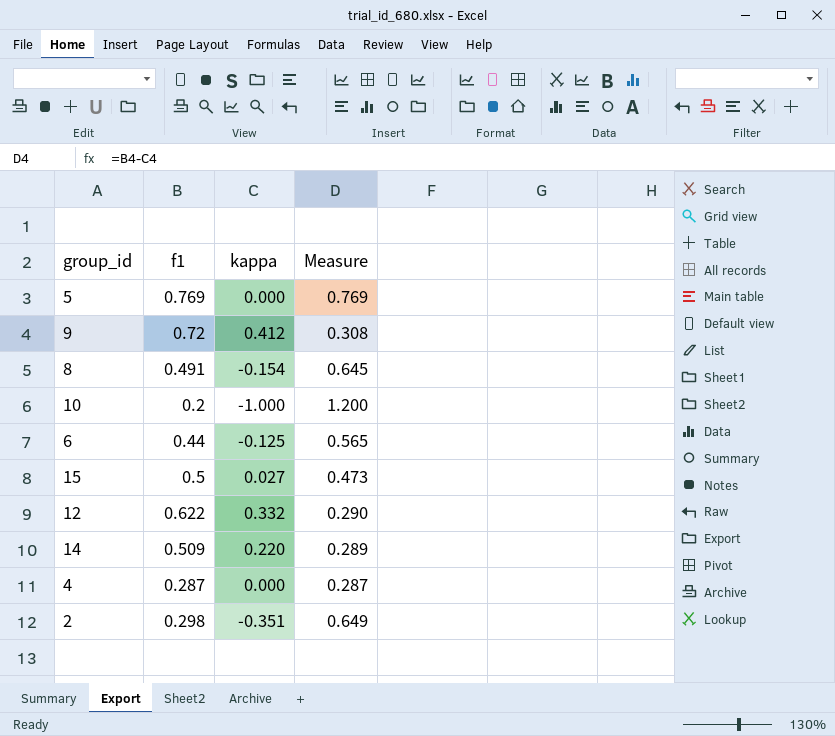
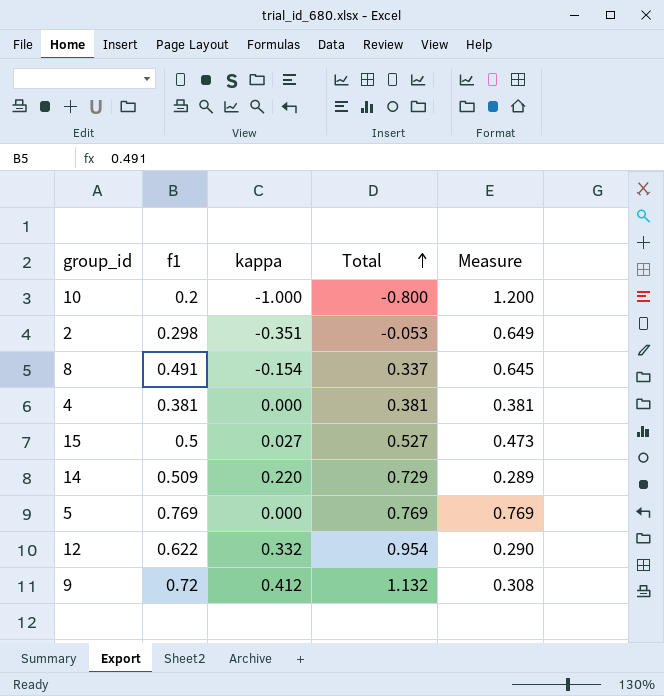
row order: none -> Total ascending
column Total | formula: none -> [f1] + [kappa]
row 6: 0.44 | -0.125 | 0.565 -> none
4 | f1: 0.287 -> 0.381
4 | Measure: 0.287 -> 0.381

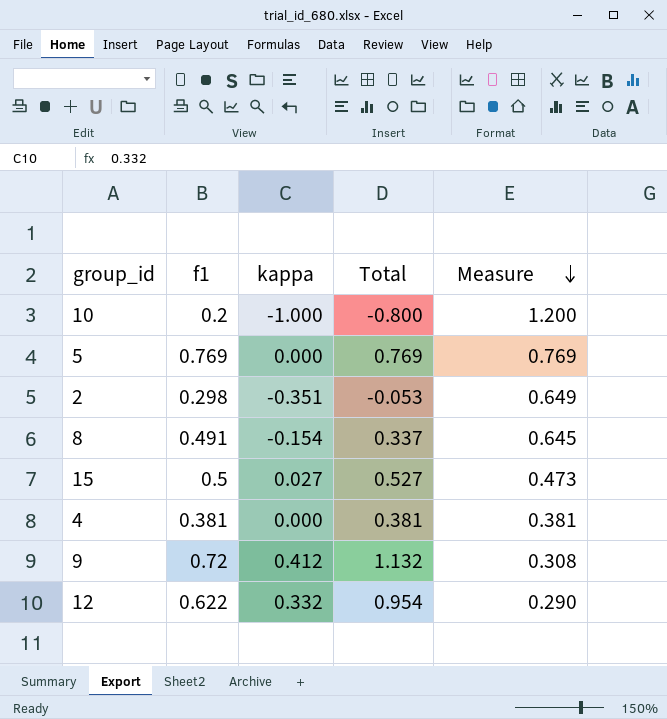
row order: Total ascending -> Measure descending
row 14: 0.509 | 0.220 | 0.729 | 0.289 -> none

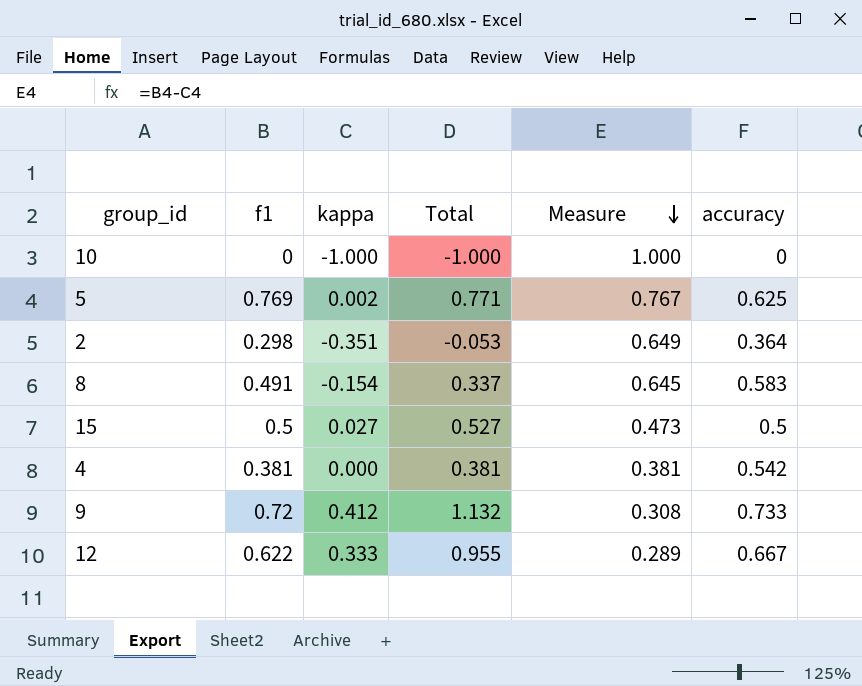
column accuracy | position: none -> 6
10 | f1: 0.2 -> 0
10 | Total: -0.800 -> -1.000
10 | Measure: 1.200 -> 1.000
5 | kappa: 0.000 -> 0.002
5 | Total: 0.769 -> 0.771
5 | Measure: 0.769 -> 0.767
12 | kappa: 0.332 -> 0.333
12 | Total: 0.954 -> 0.955
12 | Measure: 0.290 -> 0.289

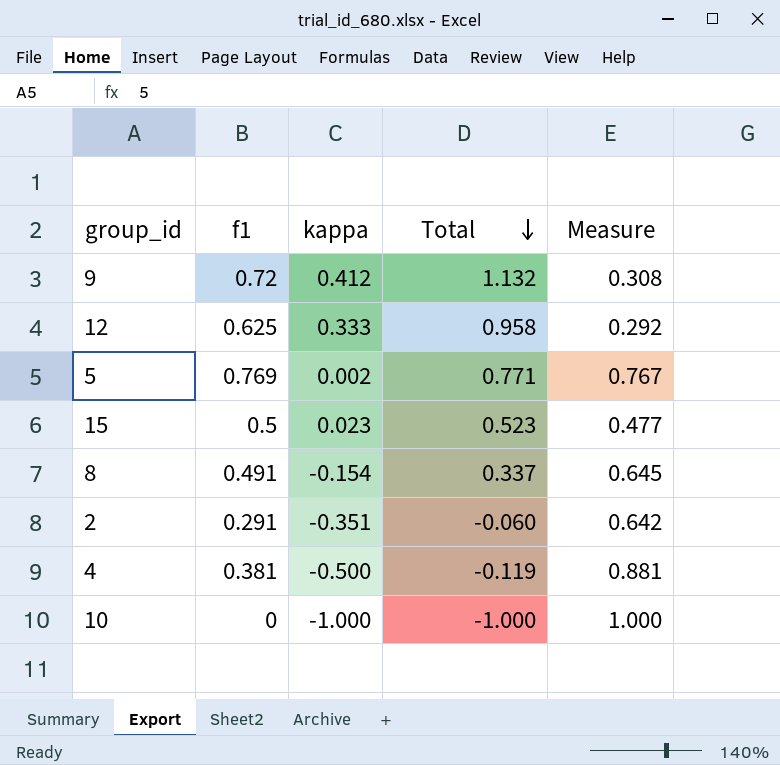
row order: Measure descending -> Total descending
column accuracy | position: 6 -> none
12 | f1: 0.622 -> 0.625
12 | Total: 0.955 -> 0.958
12 | Measure: 0.289 -> 0.292
15 | kappa: 0.027 -> 0.023
15 | Total: 0.527 -> 0.523
15 | Measure: 0.473 -> 0.477
2 | f1: 0.298 -> 0.291
2 | Total: -0.053 -> -0.060
2 | Measure: 0.649 -> 0.642
4 | kappa: 0.000 -> -0.500
4 | Total: 0.381 -> -0.119
4 | Measure: 0.381 -> 0.881

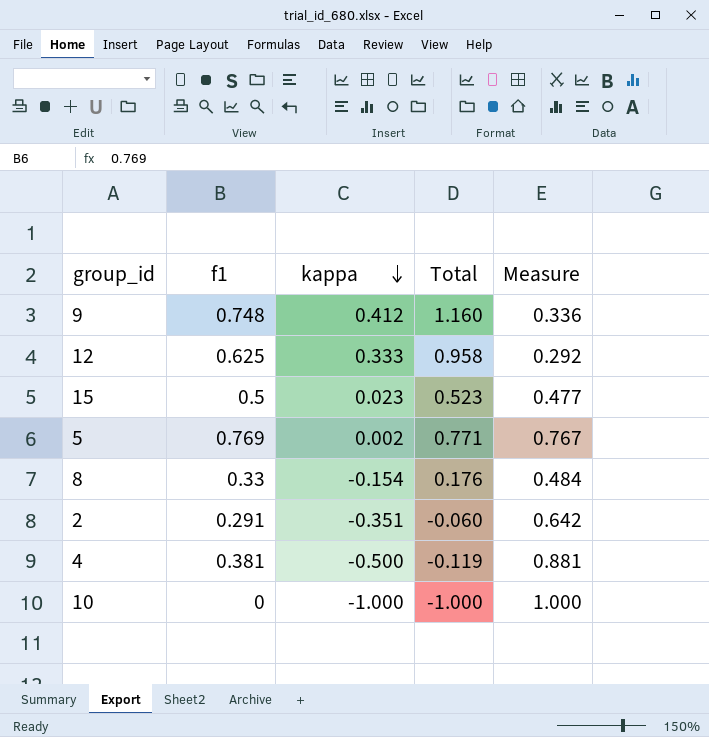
row order: Total descending -> kappa descending
9 | f1: 0.72 -> 0.748
9 | Total: 1.132 -> 1.160
9 | Measure: 0.308 -> 0.336
8 | f1: 0.491 -> 0.33
8 | Total: 0.337 -> 0.176
8 | Measure: 0.645 -> 0.484

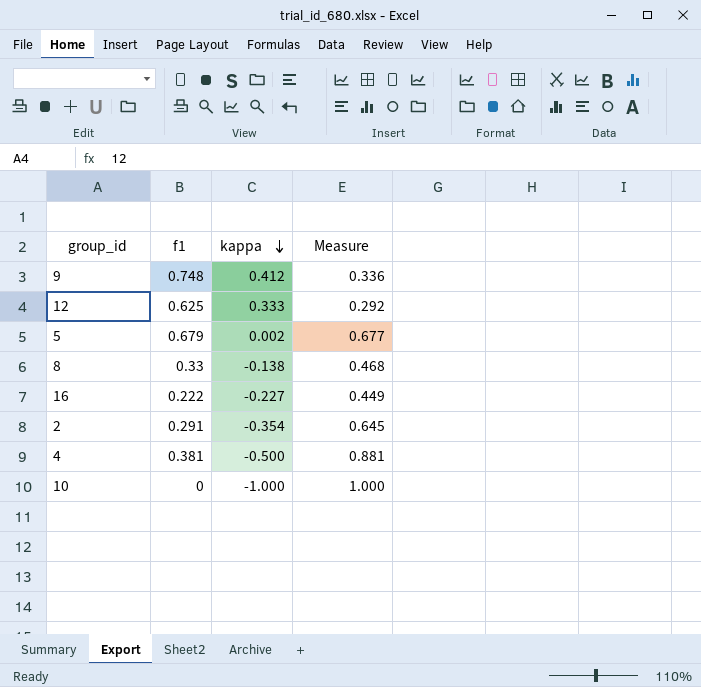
column Total | formula: [f1] + [kappa] -> none
row 15: 0.5 | 0.023 | 0.523 | 0.477 -> none
5 | f1: 0.769 -> 0.679
5 | Measure: 0.767 -> 0.677
8 | kappa: -0.154 -> -0.138
8 | Measure: 0.484 -> 0.468
row 16: none -> 0.222 | -0.227 | 0.449
2 | kappa: -0.351 -> -0.354
2 | Measure: 0.642 -> 0.645

